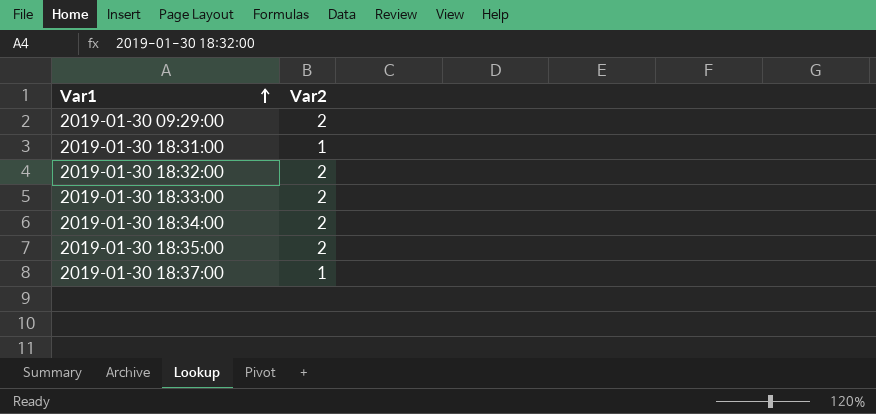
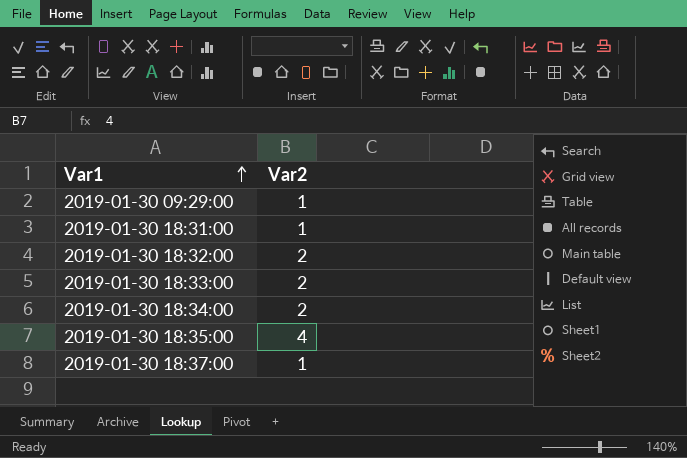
2019-01-30 09:29:00 | Var2: 2 -> 1
2019-01-30 18:35:00 | Var2: 2 -> 4

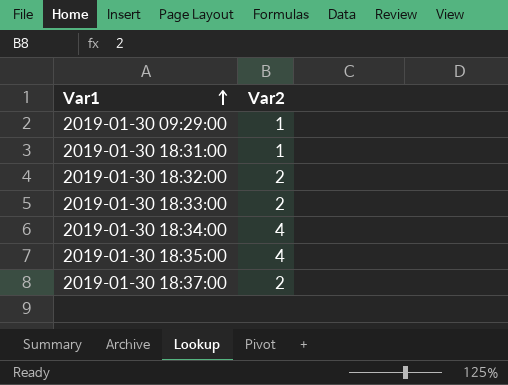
2019-01-30 18:34:00 | Var2: 2 -> 4
2019-01-30 18:37:00 | Var2: 1 -> 2

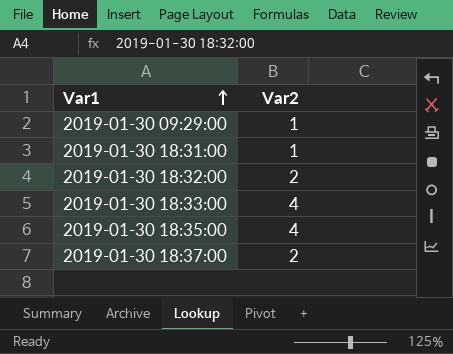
row 2019-01-30 18:34:00: 4 -> none
2019-01-30 18:33:00 | Var2: 2 -> 4

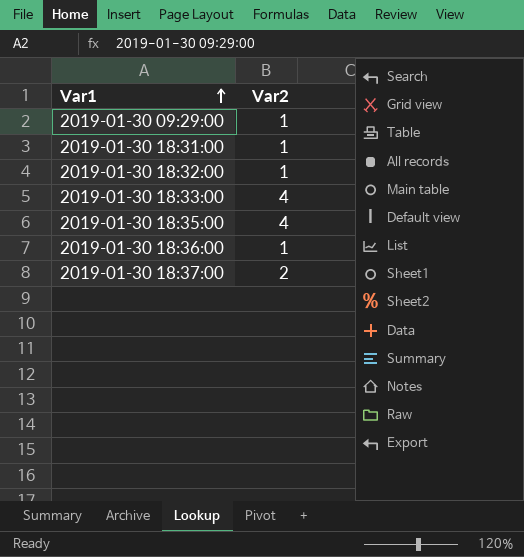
2019-01-30 18:32:00 | Var2: 2 -> 1
row 2019-01-30 18:36:00: none -> 1

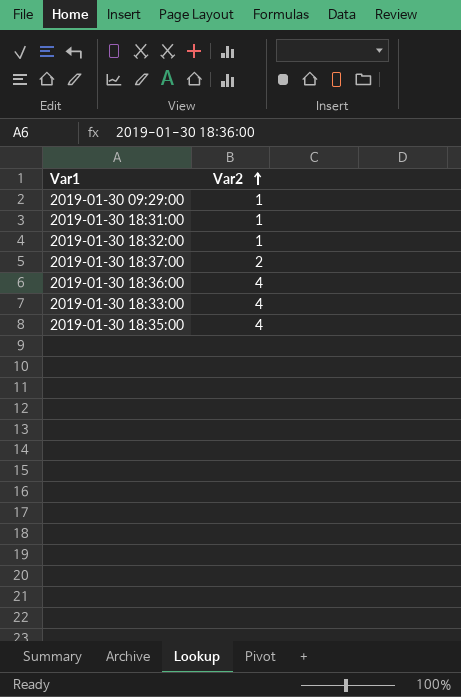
row order: Var1 ascending -> Var2 ascending
2019-01-30 18:36:00 | Var2: 1 -> 4

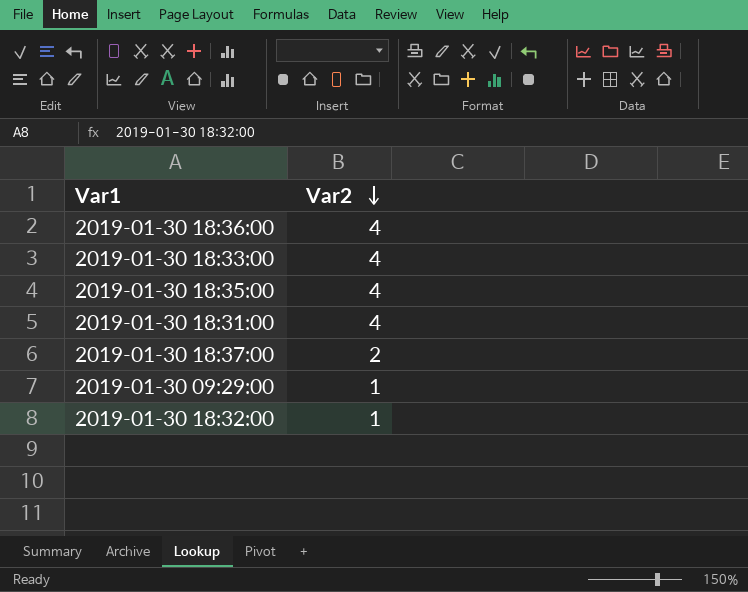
row order: Var2 ascending -> Var2 descending
2019-01-30 18:31:00 | Var2: 1 -> 4

